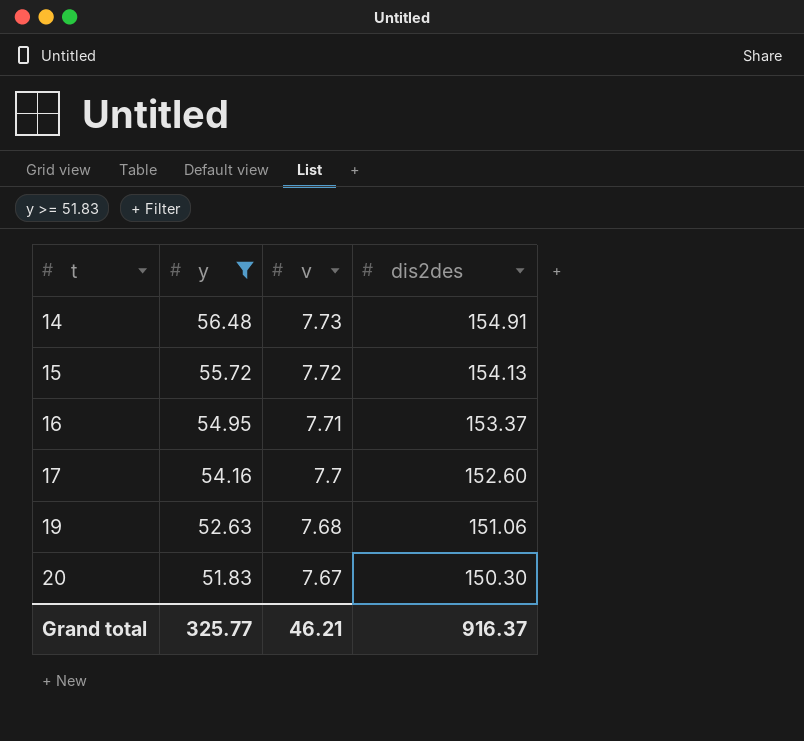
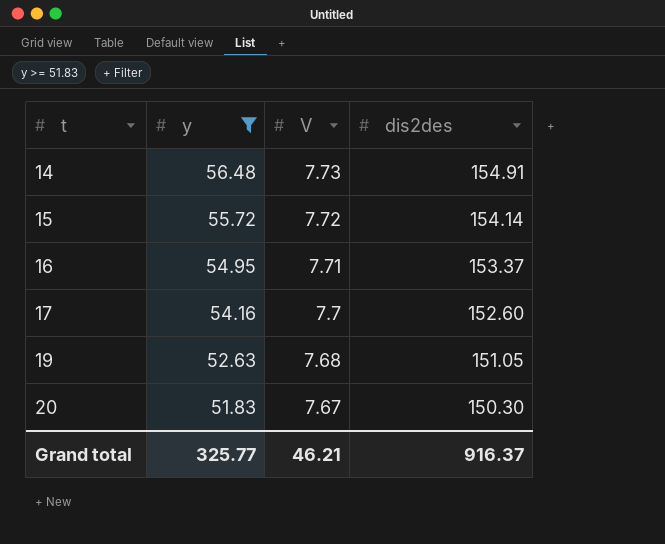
column name: v -> V
15 | dis2des: 154.13 -> 154.14
19 | dis2des: 151.06 -> 151.05

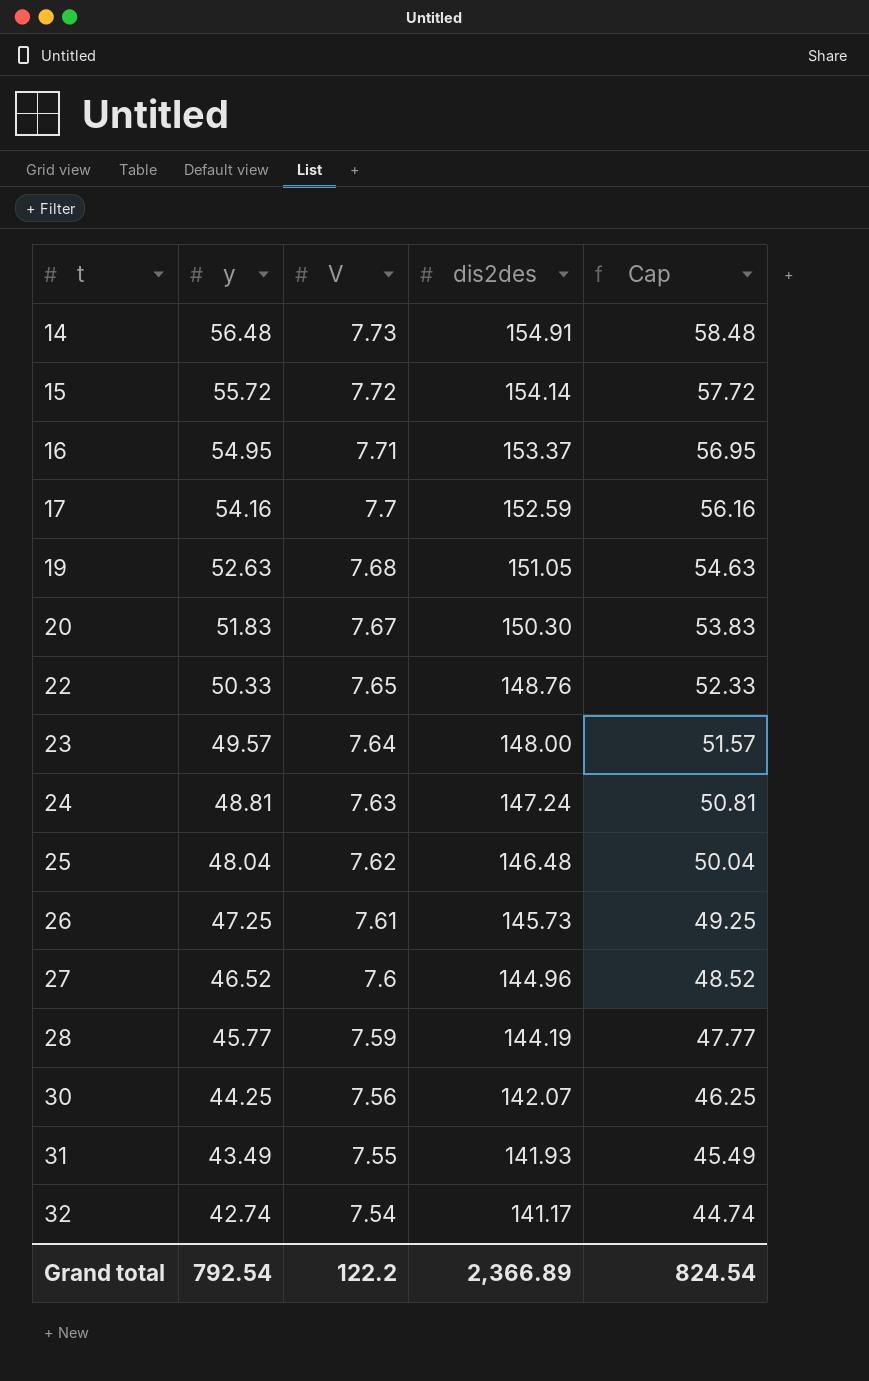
filter: y >= 51.83 -> none
column Cap | formula: none -> [y] + 2
17 | dis2des: 152.60 -> 152.59
Grand total | y: 325.77 -> 792.54
Grand total | V: 46.21 -> 122.2
Grand total | dis2des: 916.37 -> 2,366.89

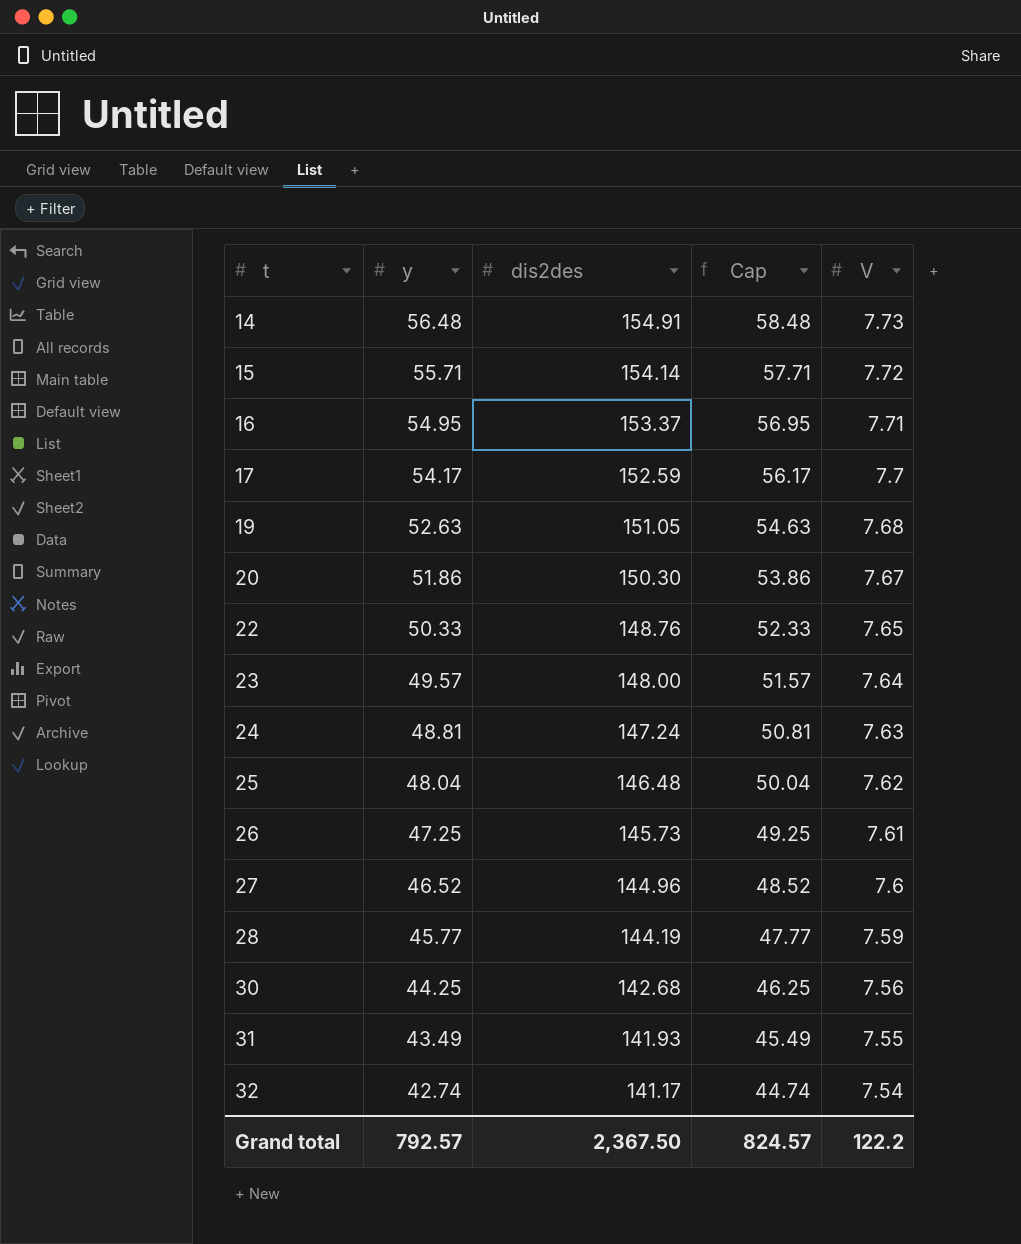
column V | position: 3 -> 5
15 | y: 55.72 -> 55.71
15 | Cap: 57.72 -> 57.71
17 | y: 54.16 -> 54.17
17 | Cap: 56.16 -> 56.17
20 | y: 51.83 -> 51.86
20 | Cap: 53.83 -> 53.86
30 | dis2des: 142.07 -> 142.68
Grand total | y: 792.54 -> 792.57
Grand total | dis2des: 2,366.89 -> 2,367.50
Grand total | Cap: 824.54 -> 824.57

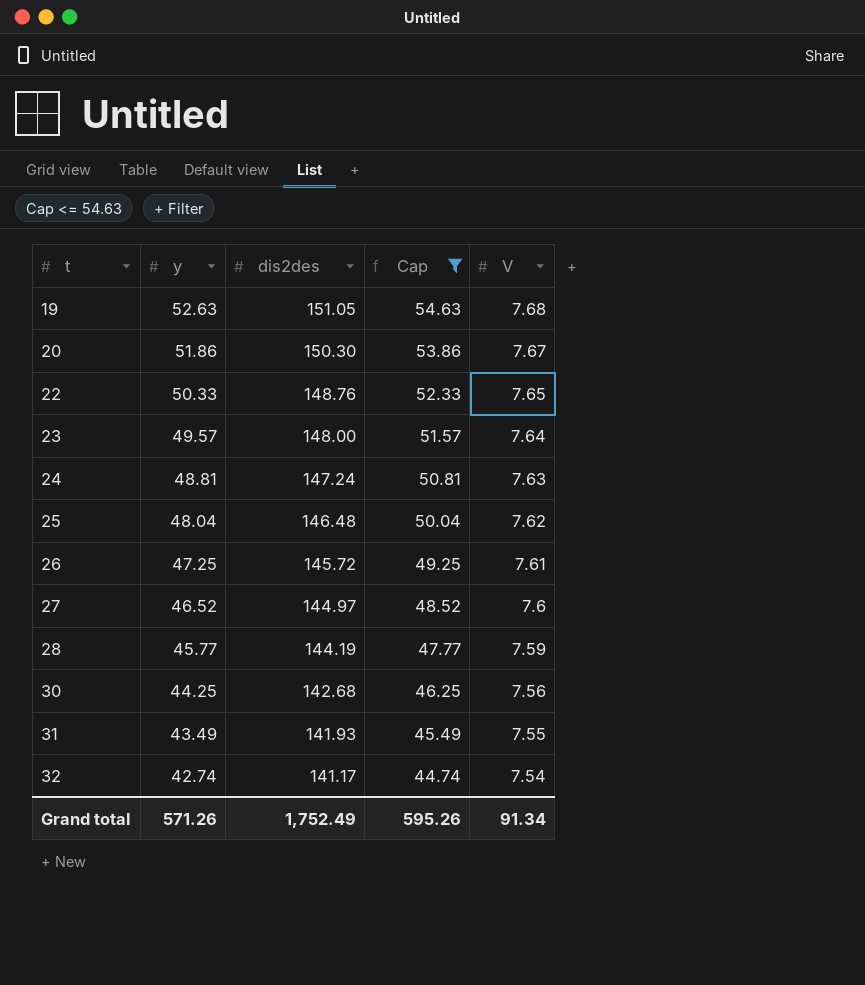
filter: none -> Cap <= 54.63
26 | dis2des: 145.73 -> 145.72
27 | dis2des: 144.96 -> 144.97
Grand total | y: 792.57 -> 571.26
Grand total | dis2des: 2,367.50 -> 1,752.49
Grand total | Cap: 824.57 -> 595.26
Grand total | V: 122.2 -> 91.34

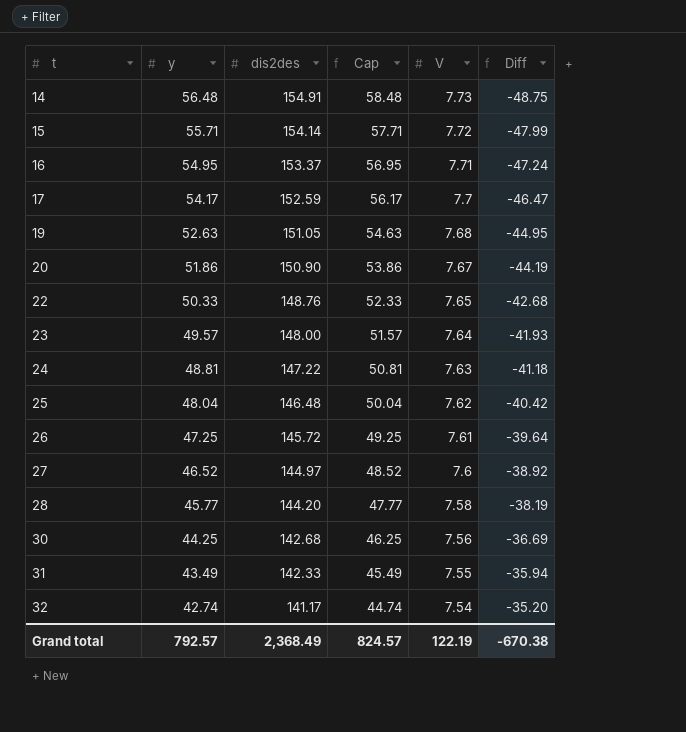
filter: Cap <= 54.63 -> none
column Diff | formula: none -> [V] - [y]
20 | dis2des: 150.30 -> 150.90
24 | dis2des: 147.24 -> 147.22
28 | dis2des: 144.19 -> 144.20
28 | V: 7.59 -> 7.58
31 | dis2des: 141.93 -> 142.33
Grand total | y: 571.26 -> 792.57
Grand total | dis2des: 1,752.49 -> 2,368.49
Grand total | Cap: 595.26 -> 824.57
Grand total | V: 91.34 -> 122.19

